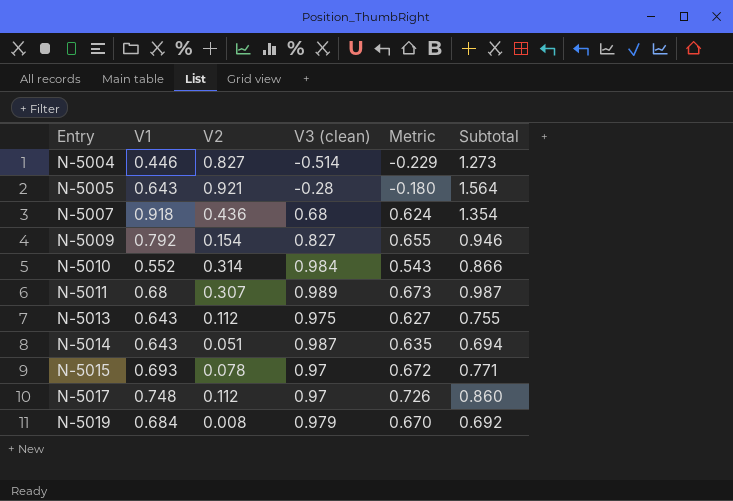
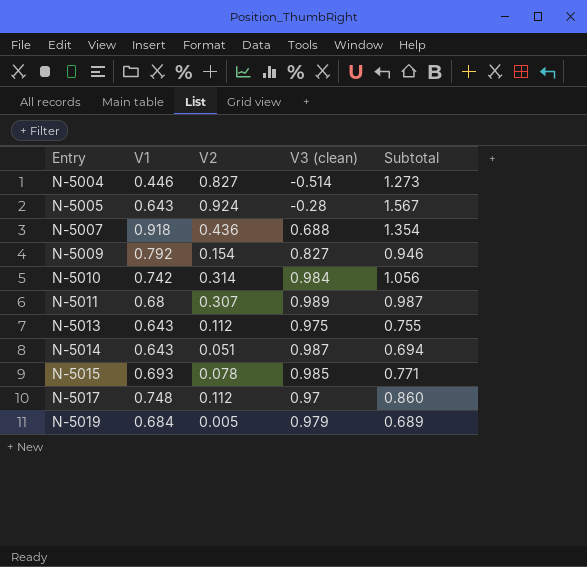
column Metric | formula: [V1] * [V3 (clean)] -> none
N-5005 | V2: 0.921 -> 0.924
N-5005 | Subtotal: 1.564 -> 1.567
N-5007 | V3 (clean): 0.68 -> 0.688
N-5010 | V1: 0.552 -> 0.742
N-5010 | Subtotal: 0.866 -> 1.056
N-5015 | V3 (clean): 0.97 -> 0.985
N-5019 | V2: 0.008 -> 0.005
N-5019 | Subtotal: 0.692 -> 0.689

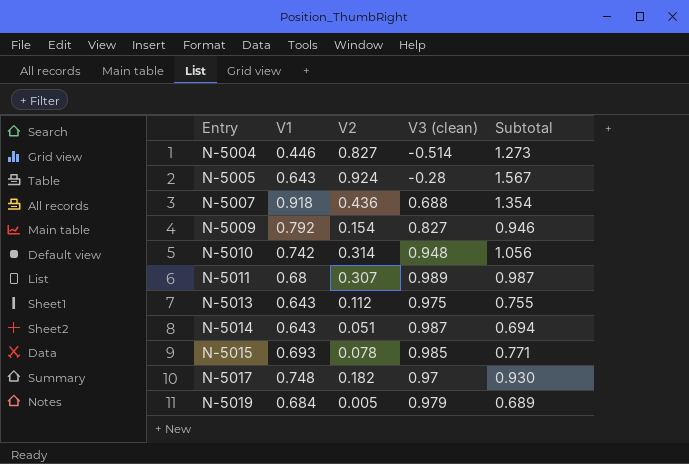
N-5010 | V3 (clean): 0.984 -> 0.948
N-5017 | V2: 0.112 -> 0.182
N-5017 | Subtotal: 0.860 -> 0.930

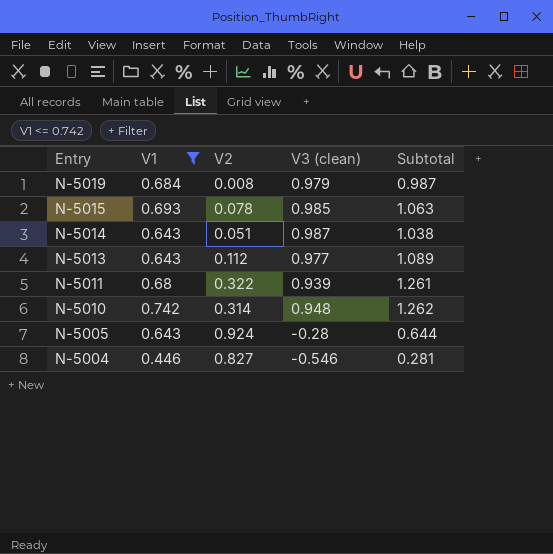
filter: none -> V1 <= 0.742
row order: Entry ascending -> Entry descending
column Subtotal | formula: [V1] + [V2] -> [V2] + [V3 (clean)]
N-5019 | V2: 0.005 -> 0.008
N-5013 | V3 (clean): 0.975 -> 0.977
N-5011 | V2: 0.307 -> 0.322
N-5011 | V3 (clean): 0.989 -> 0.939
N-5004 | V3 (clean): -0.514 -> -0.546

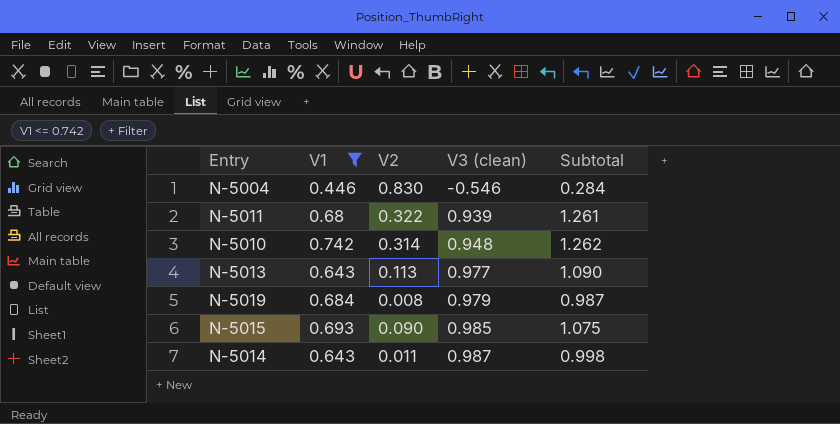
row order: Entry descending -> V3 (clean) ascending
row N-5005: 0.643 | 0.924 | -0.28 | 0.644 -> none
N-5004 | V2: 0.827 -> 0.830
N-5004 | Subtotal: 0.281 -> 0.284
N-5013 | V2: 0.112 -> 0.113
N-5013 | Subtotal: 1.089 -> 1.090
N-5015 | V2: 0.078 -> 0.090
N-5015 | Subtotal: 1.063 -> 1.075
N-5014 | V2: 0.051 -> 0.011
N-5014 | Subtotal: 1.038 -> 0.998

